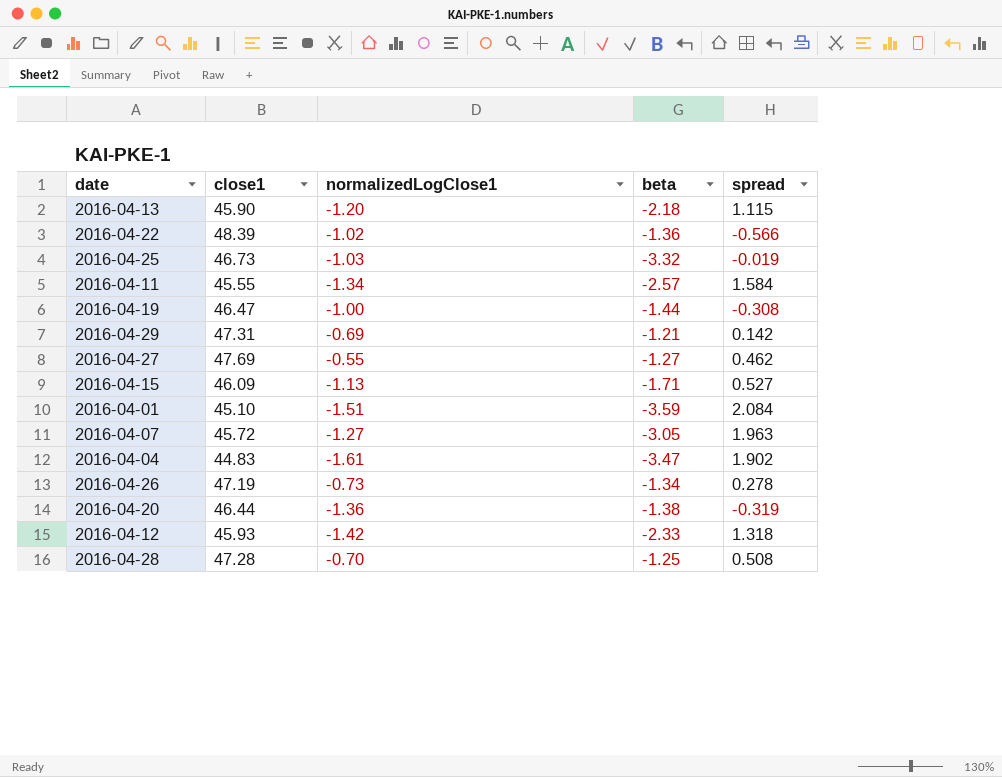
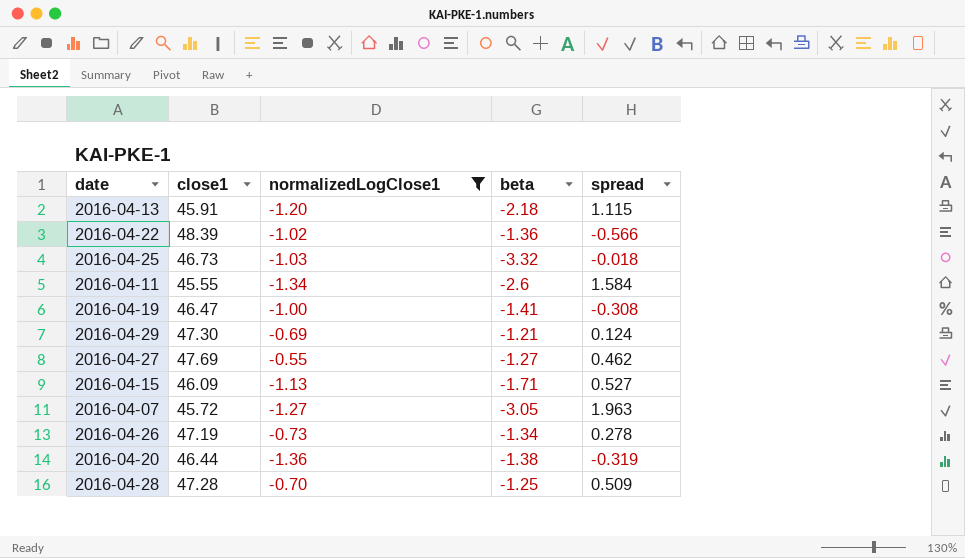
filter: none -> normalizedLogClose1 >= -1.36
2016-04-13 | close1: 45.90 -> 45.91
2016-04-25 | spread: -0.019 -> -0.018
2016-04-11 | beta: -2.57 -> -2.6
2016-04-19 | beta: -1.44 -> -1.41
2016-04-29 | close1: 47.31 -> 47.30
2016-04-29 | spread: 0.142 -> 0.124
2016-04-28 | spread: 0.508 -> 0.509

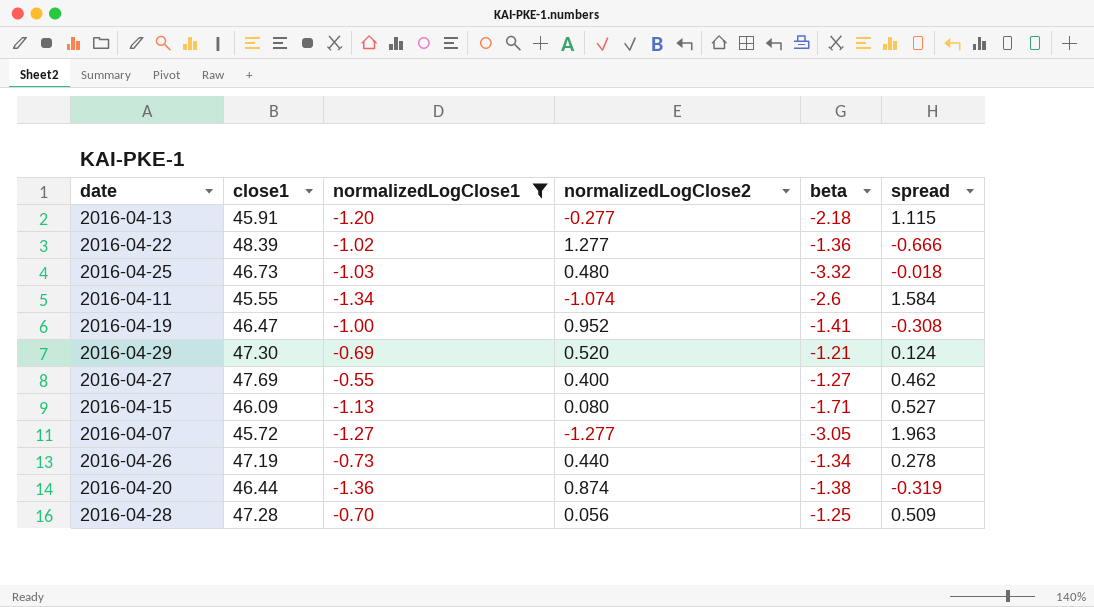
column normalizedLogClose2 | position: none -> 4
2016-04-22 | spread: -0.566 -> -0.666

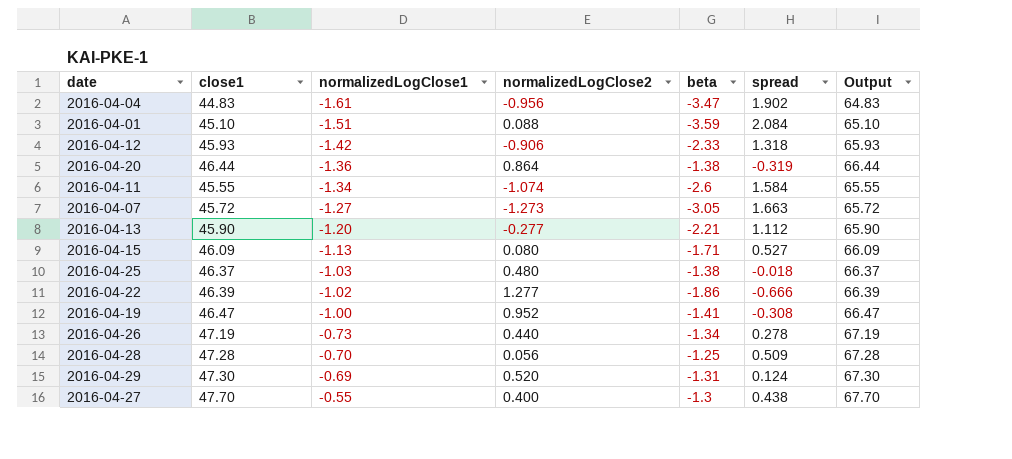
filter: normalizedLogClose1 >= -1.36 -> none
row order: none -> normalizedLogClose1 ascending
column Output | formula: none -> [close1] + 20
2016-04-20 | normalizedLogClose2: 0.874 -> 0.864
2016-04-07 | normalizedLogClose2: -1.277 -> -1.273
2016-04-07 | spread: 1.963 -> 1.663
2016-04-13 | close1: 45.91 -> 45.90
2016-04-13 | beta: -2.18 -> -2.21
2016-04-13 | spread: 1.115 -> 1.112
2016-04-25 | close1: 46.73 -> 46.37
2016-04-25 | beta: -3.32 -> -1.38
2016-04-22 | close1: 48.39 -> 46.39
2016-04-22 | beta: -1.36 -> -1.86
2016-04-29 | beta: -1.21 -> -1.31
2016-04-27 | close1: 47.69 -> 47.70
2016-04-27 | beta: -1.27 -> -1.3
2016-04-27 | spread: 0.462 -> 0.438

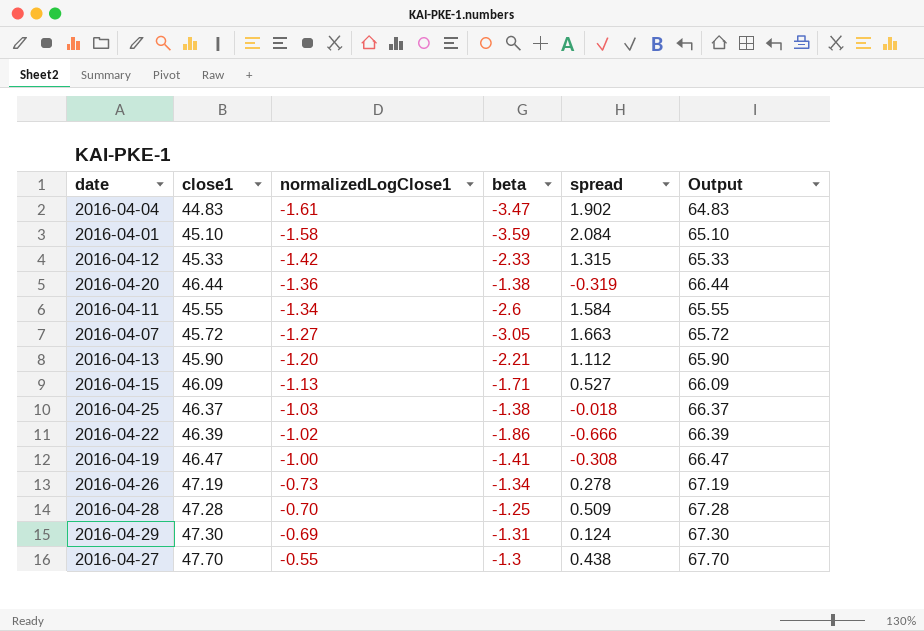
column normalizedLogClose2 | position: 4 -> none
2016-04-01 | normalizedLogClose1: -1.51 -> -1.58
2016-04-12 | close1: 45.93 -> 45.33
2016-04-12 | spread: 1.318 -> 1.315
2016-04-12 | Output: 65.93 -> 65.33

